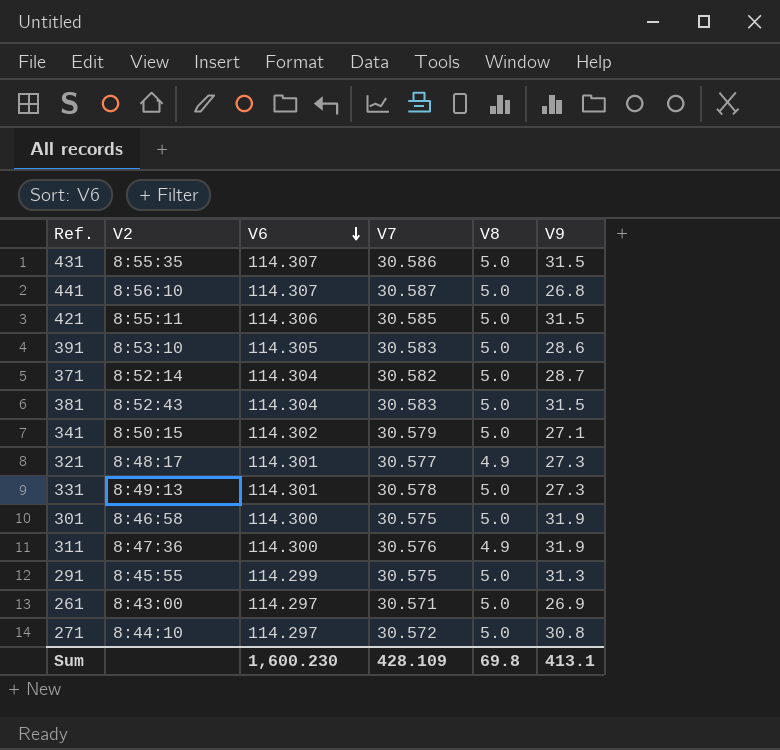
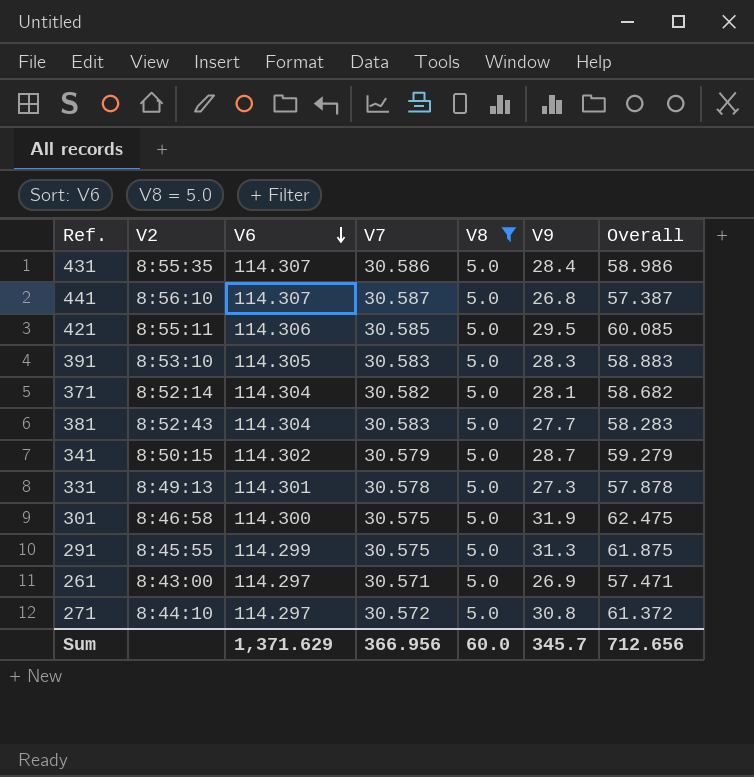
filter: none -> V8 = 5.0
column Overall | formula: none -> [V7] + [V9]
431 | V9: 31.5 -> 28.4
421 | V9: 31.5 -> 29.5
391 | V9: 28.6 -> 28.3
371 | V9: 28.7 -> 28.1
381 | V9: 31.5 -> 27.7
341 | V9: 27.1 -> 28.7
Sum | V6: 1,600.230 -> 1,371.629
Sum | V7: 428.109 -> 366.956
Sum | V8: 69.8 -> 60.0
Sum | V9: 413.1 -> 345.7

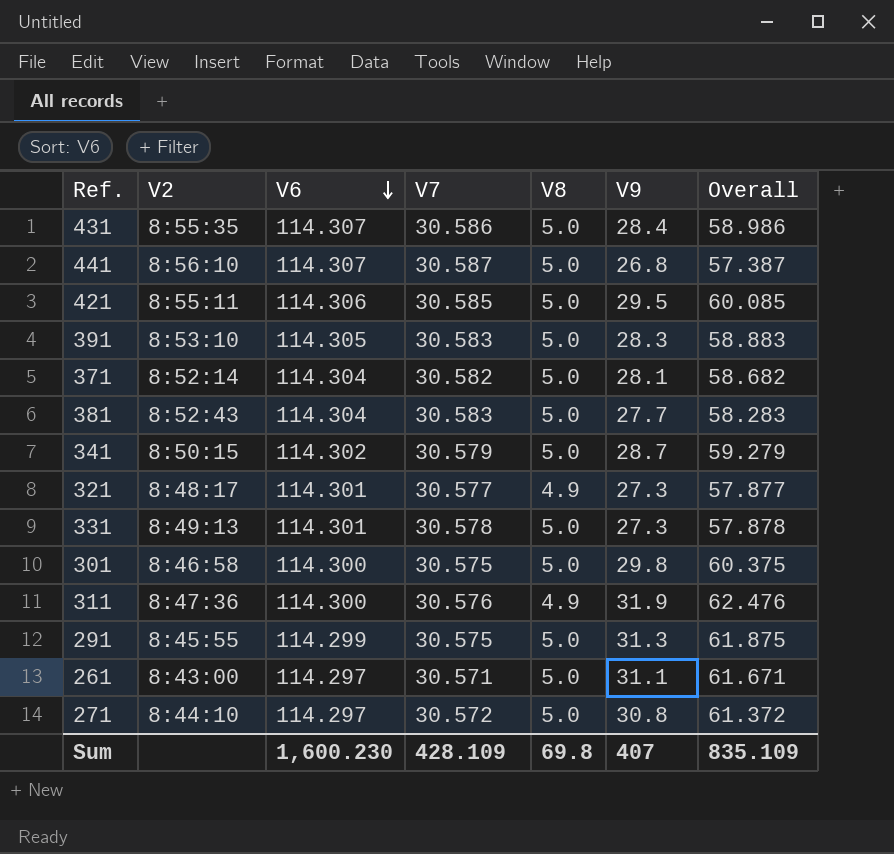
filter: V8 = 5.0 -> none
301 | V9: 31.9 -> 29.8
301 | Overall: 62.475 -> 60.375
261 | V9: 26.9 -> 31.1
261 | Overall: 57.471 -> 61.671
Sum | V6: 1,371.629 -> 1,600.230
Sum | V7: 366.956 -> 428.109
Sum | V8: 60.0 -> 69.8
Sum | V9: 345.7 -> 407
Sum | Overall: 712.656 -> 835.109

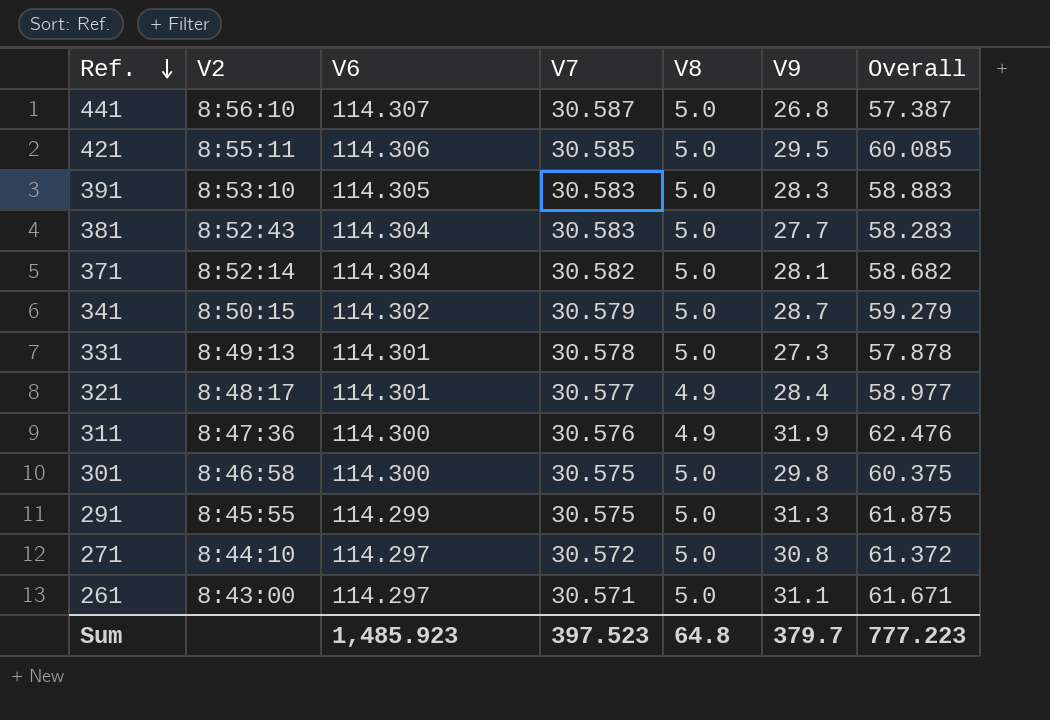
row order: V6 descending -> Ref. descending
row 431: 8:55:35 | 114.307 | 30.586 | 5.0 | 28.4 | 58.986 -> none
321 | V9: 27.3 -> 28.4
321 | Overall: 57.877 -> 58.977
Sum | V6: 1,600.230 -> 1,485.923
Sum | V7: 428.109 -> 397.523
Sum | V8: 69.8 -> 64.8
Sum | V9: 407 -> 379.7
Sum | Overall: 835.109 -> 777.223

